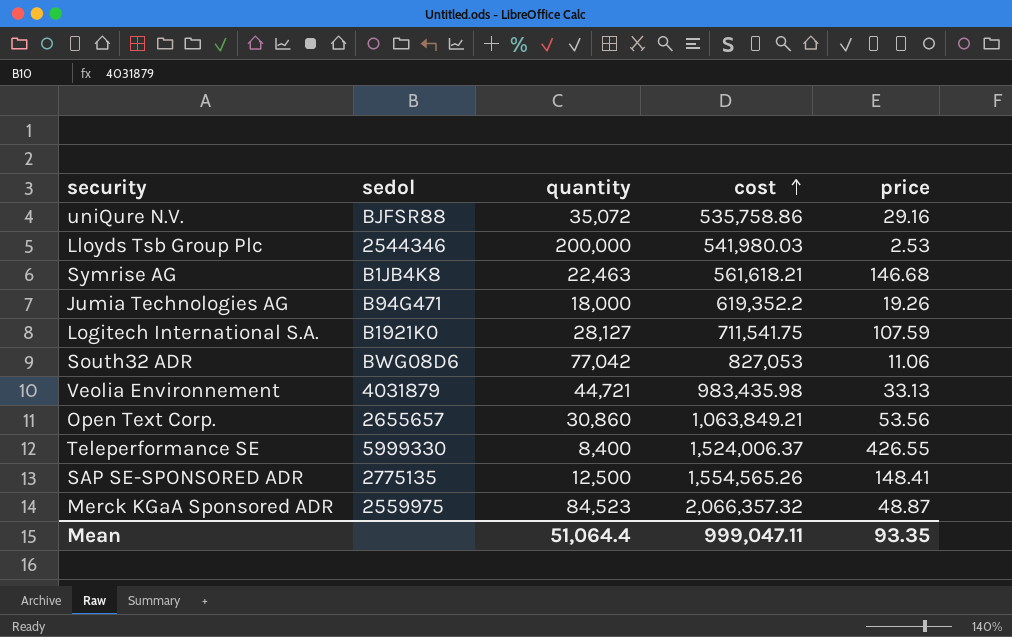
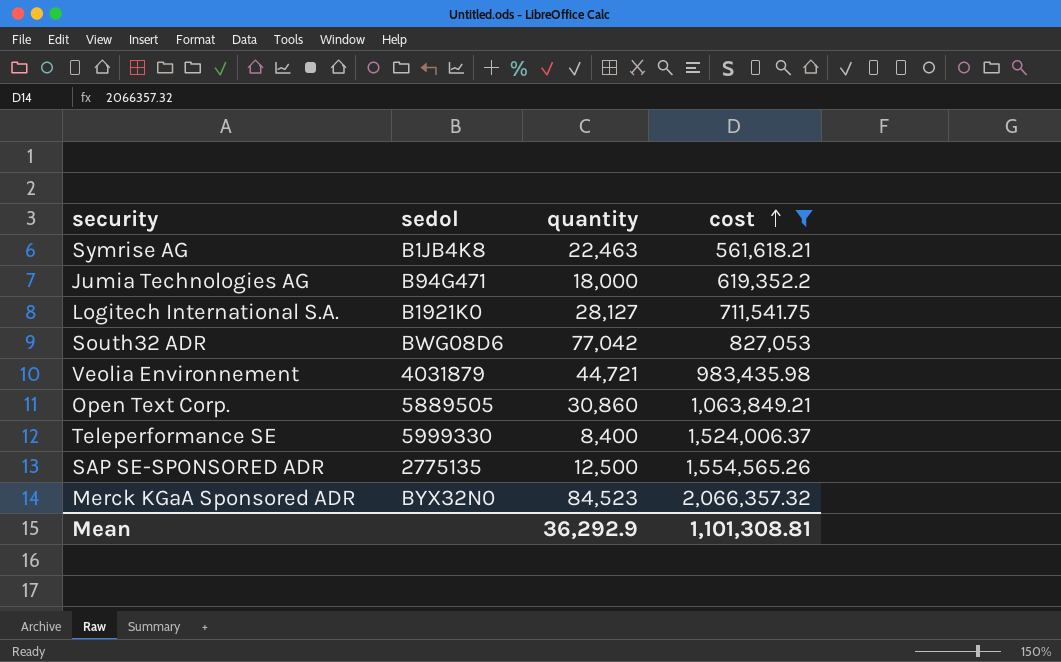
filter: none -> cost >= 561,618.21
column price | position: 5 -> none
Open Text Corp. | sedol: 2655657 -> 5889505
Merck KGaA Sponsored ADR | sedol: 2559975 -> BYX32N0
Mean | quantity: 51,064.4 -> 36,292.9
Mean | cost: 999,047.11 -> 1,101,308.81

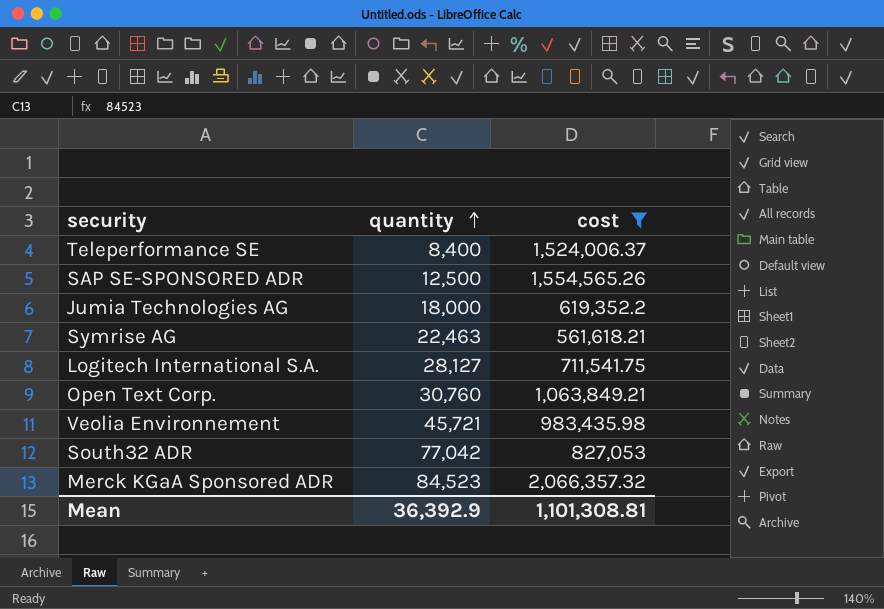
row order: cost ascending -> quantity ascending
column sedol | position: 2 -> none
Open Text Corp. | quantity: 30,860 -> 30,760
Veolia Environnement | quantity: 44,721 -> 45,721
Mean | quantity: 36,292.9 -> 36,392.9

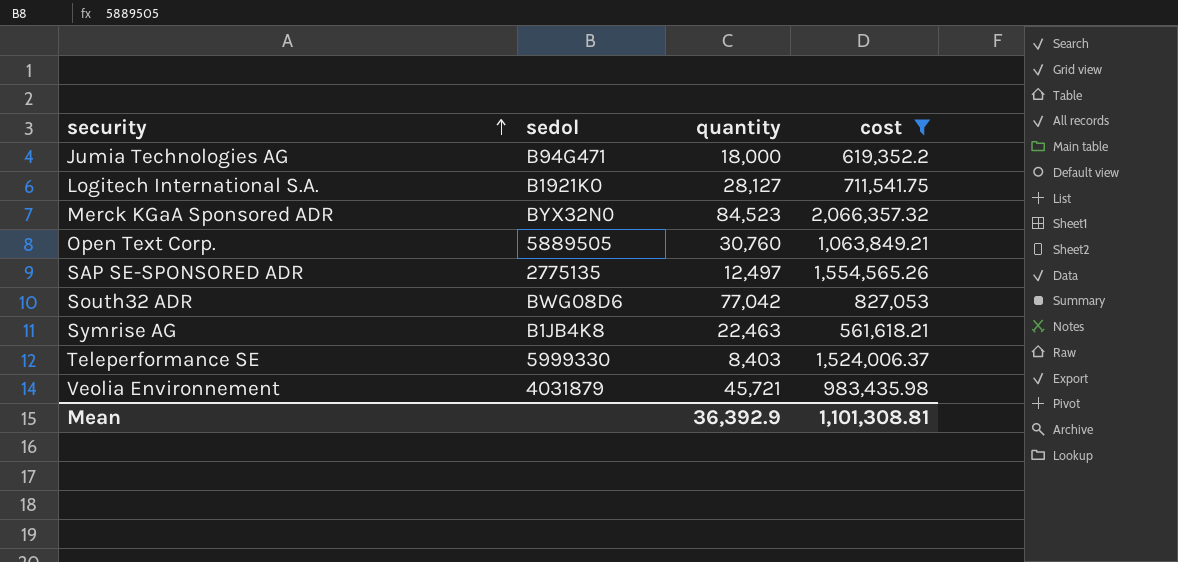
row order: quantity ascending -> security ascending
column sedol | position: none -> 2
SAP SE-SPONSORED ADR | quantity: 12,500 -> 12,497
Teleperformance SE | quantity: 8,400 -> 8,403

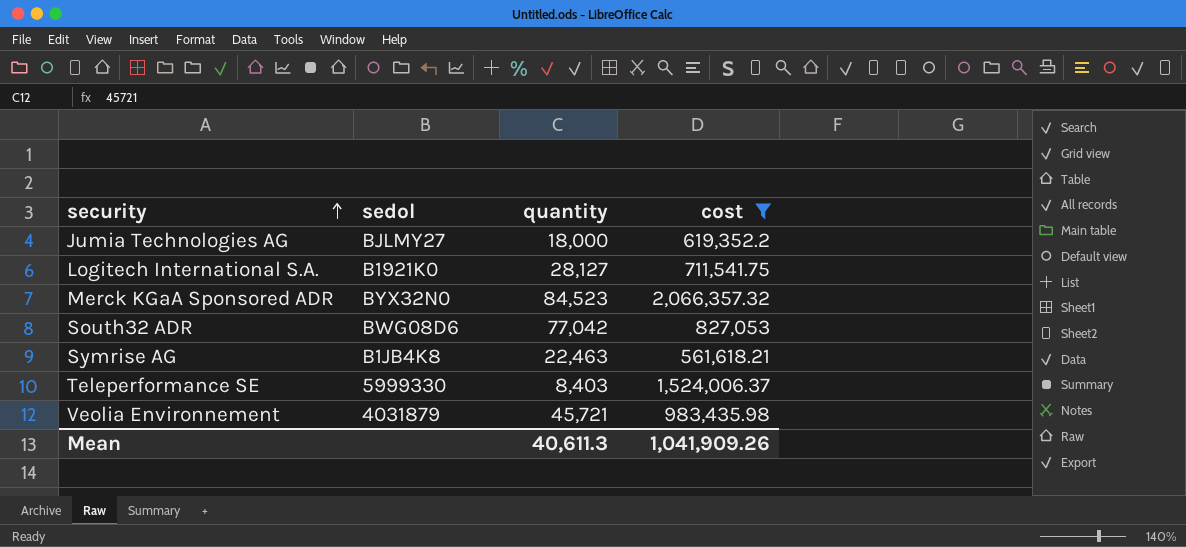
row Open Text Corp.: 5889505 | 30,760 | 1,063,849.21 -> none
row SAP SE-SPONSORED ADR: 2775135 | 12,497 | 1,554,565.26 -> none
Jumia Technologies AG | sedol: B94G471 -> BJLMY27
Mean | quantity: 36,392.9 -> 40,611.3
Mean | cost: 1,101,308.81 -> 1,041,909.26

